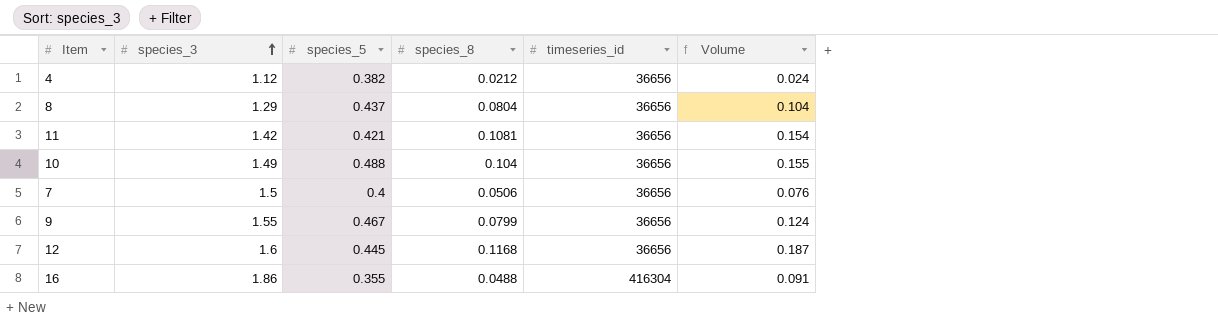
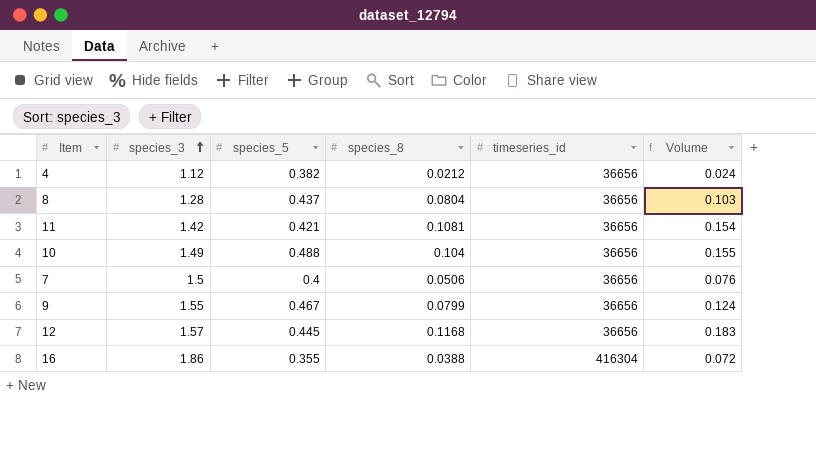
8 | species_3: 1.29 -> 1.28
8 | Volume: 0.104 -> 0.103
12 | species_3: 1.6 -> 1.57
12 | Volume: 0.187 -> 0.183
16 | species_8: 0.0488 -> 0.0388
16 | Volume: 0.091 -> 0.072

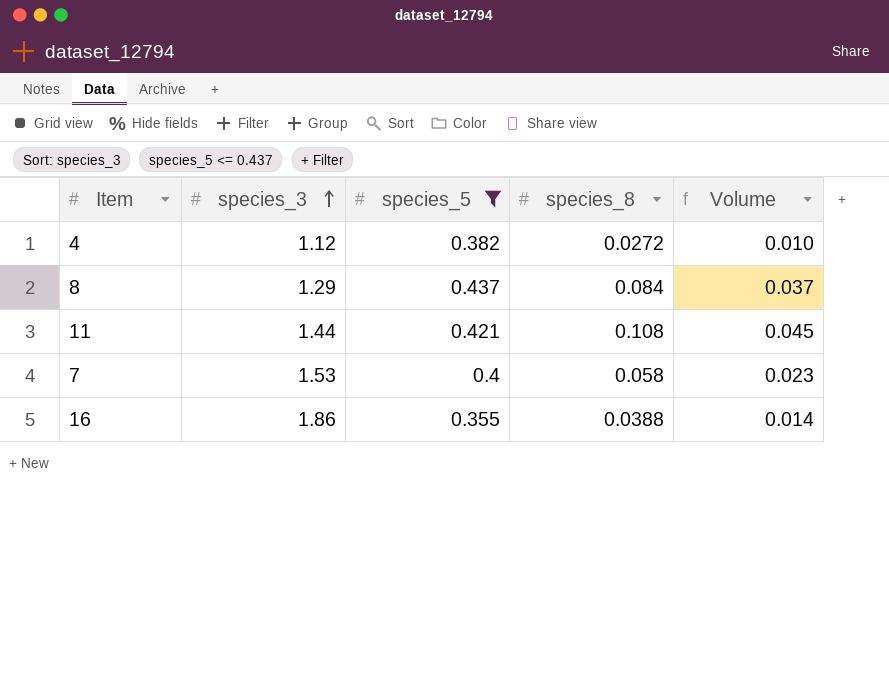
filter: none -> species_5 <= 0.437
column timeseries_id | position: 5 -> none
column Volume | formula: [species_3] * [species_8] -> [species_5] * [species_8]
4 | species_8: 0.0212 -> 0.0272
8 | species_3: 1.28 -> 1.29
8 | species_8: 0.0804 -> 0.084
11 | species_3: 1.42 -> 1.44
11 | species_8: 0.1081 -> 0.108
7 | species_3: 1.5 -> 1.53
7 | species_8: 0.0506 -> 0.058

